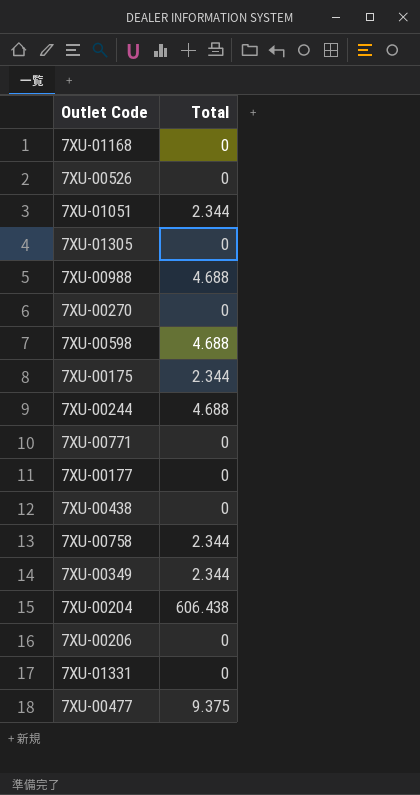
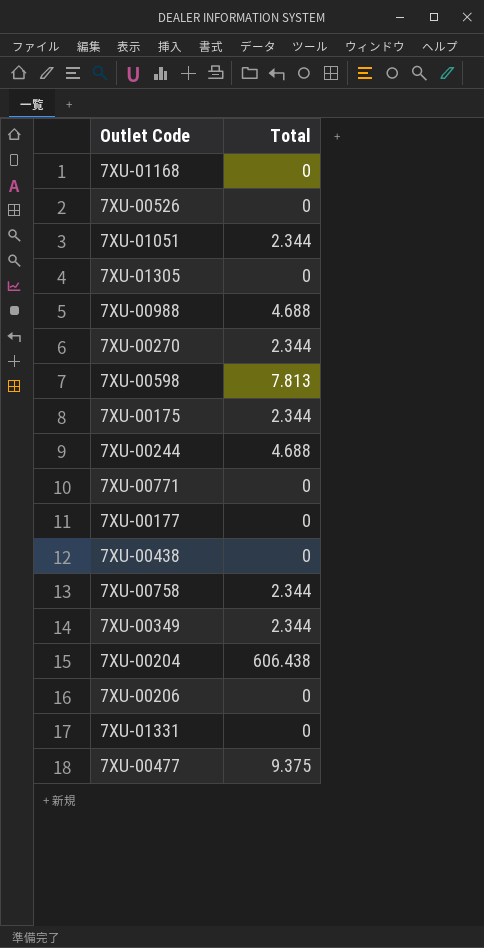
7XU-00270 | Total: 0 -> 2.344
7XU-00598 | Total: 4.688 -> 7.813

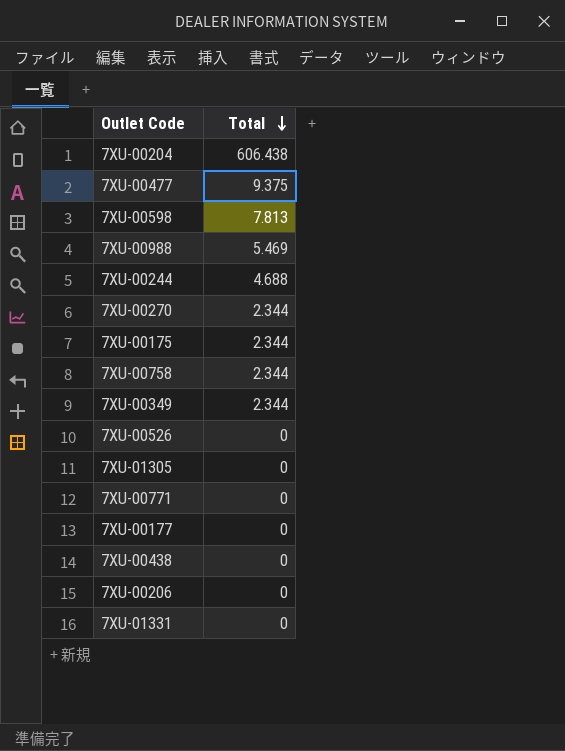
row order: none -> Total descending
row 7XU-01168: 0 -> none
row 7XU-01051: 2.344 -> none
7XU-00988 | Total: 4.688 -> 5.469

